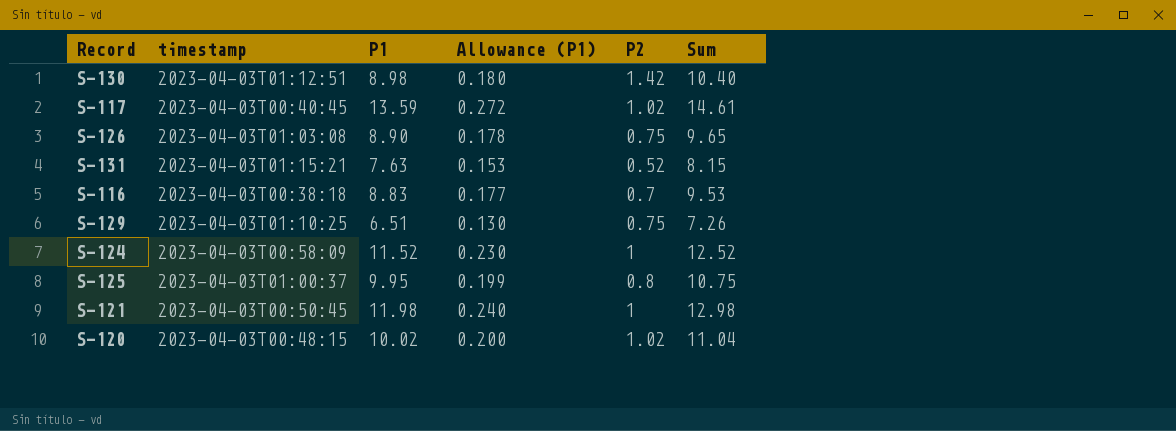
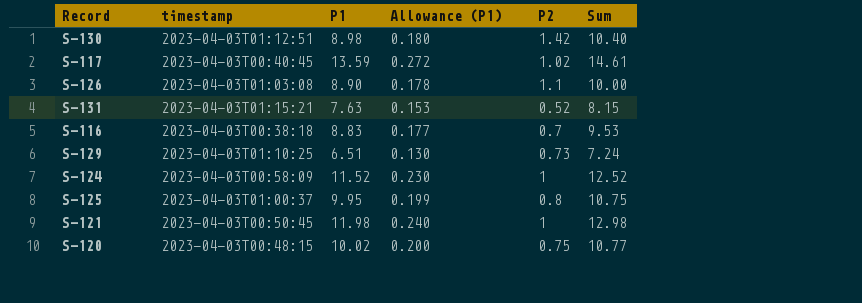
S-126 | P2: 0.75 -> 1.1
S-126 | Sum: 9.65 -> 10.00
S-129 | P2: 0.75 -> 0.73
S-129 | Sum: 7.26 -> 7.24
S-120 | P2: 1.02 -> 0.75
S-120 | Sum: 11.04 -> 10.77

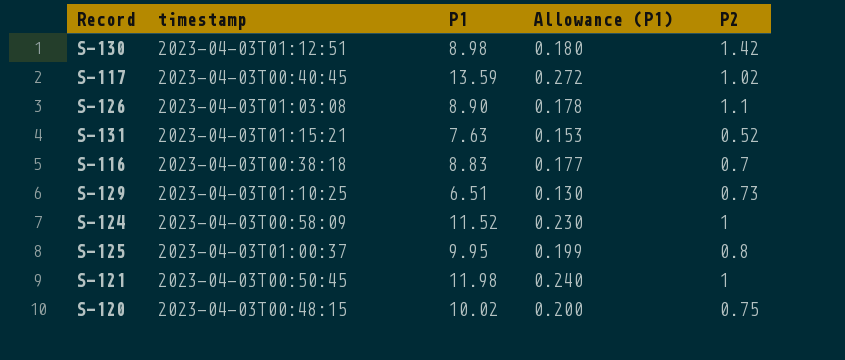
column Sum | formula: [P1] + [P2] -> none

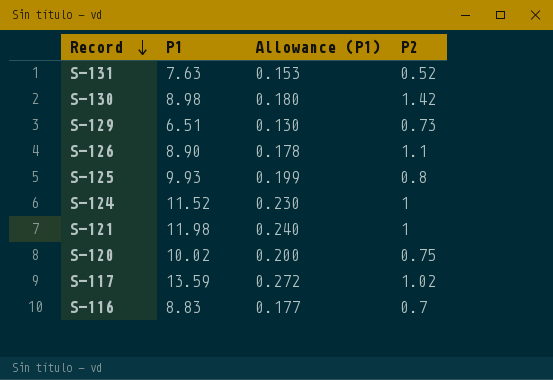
row order: none -> Record descending
column timestamp | position: 2 -> none
S-125 | P1: 9.95 -> 9.93

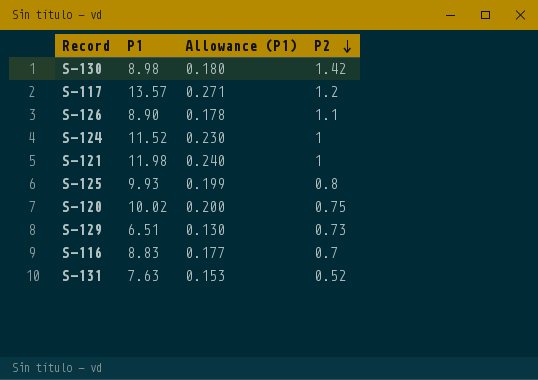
row order: Record descending -> P2 descending
S-117 | P1: 13.59 -> 13.57
S-117 | Allowance (P1): 0.272 -> 0.271
S-117 | P2: 1.02 -> 1.2

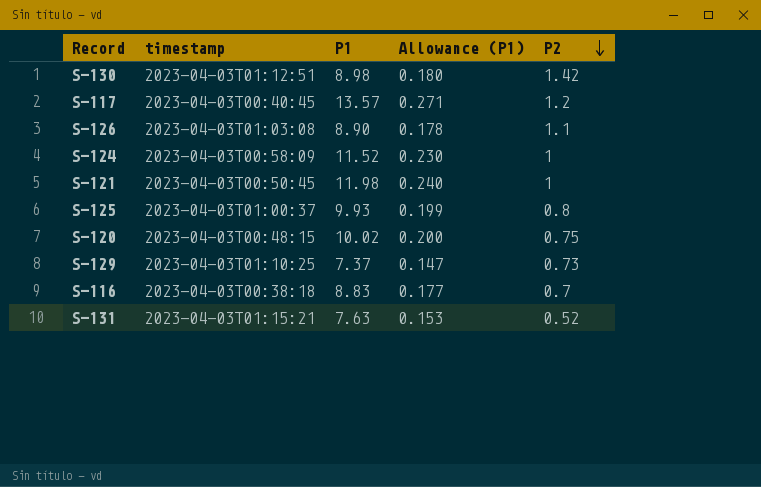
column timestamp | position: none -> 2
S-129 | P1: 6.51 -> 7.37
S-129 | Allowance (P1): 0.130 -> 0.147

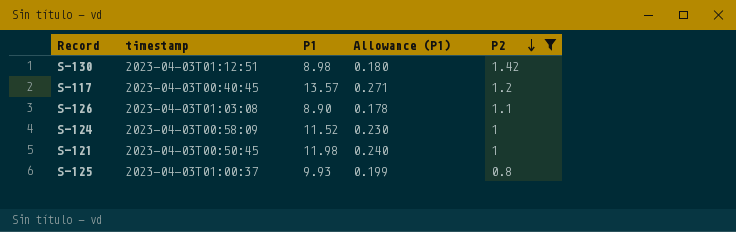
filter: none -> P2 >= 0.8

